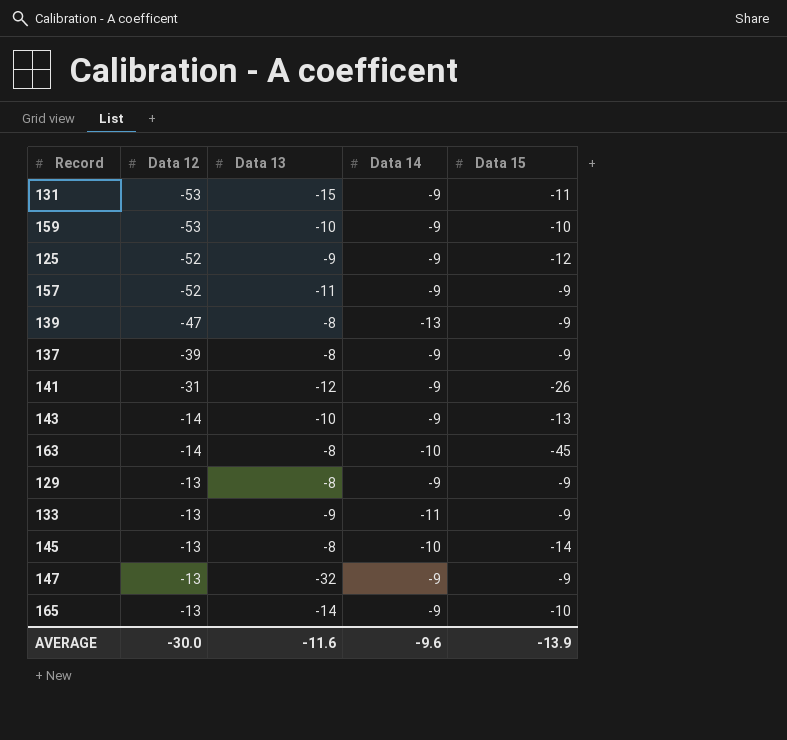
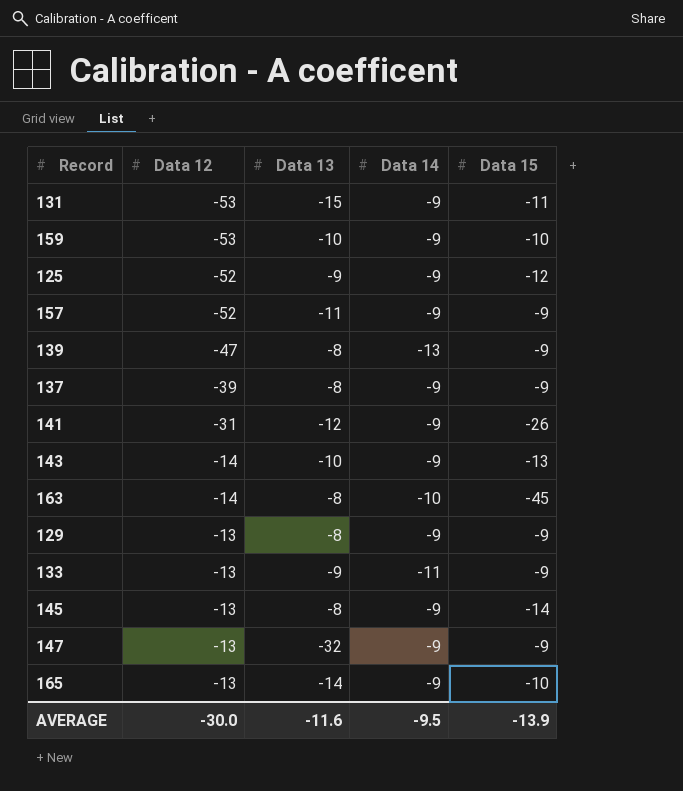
145 | Data 14: -10 -> -9
AVERAGE | Data 14: -9.6 -> -9.5

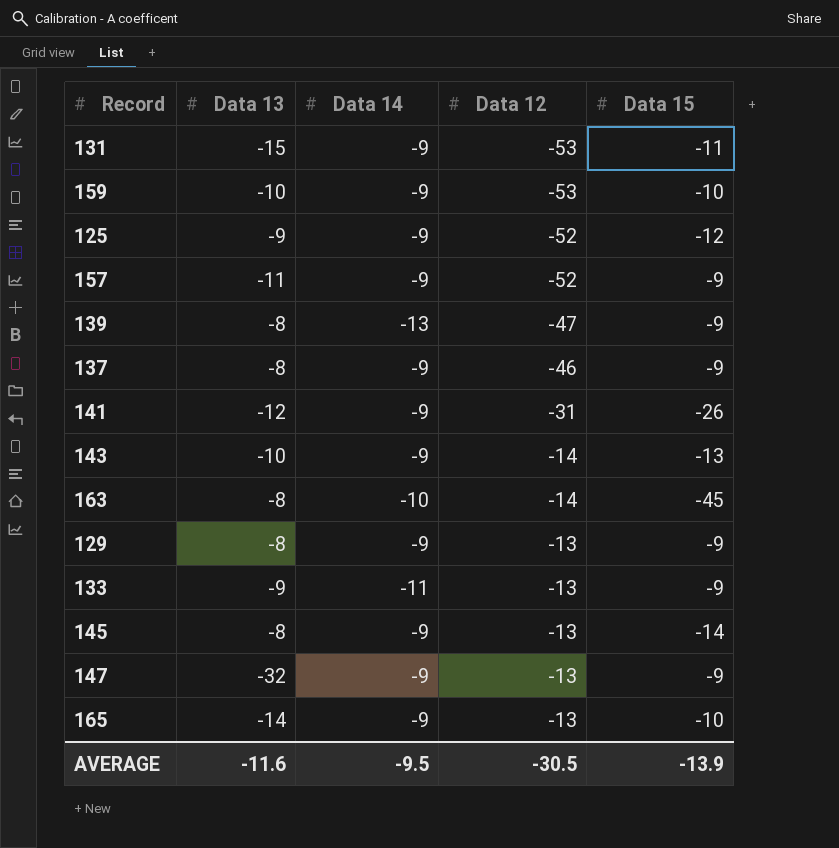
column Data 12 | position: 2 -> 4
137 | Data 12: -39 -> -46
AVERAGE | Data 12: -30.0 -> -30.5

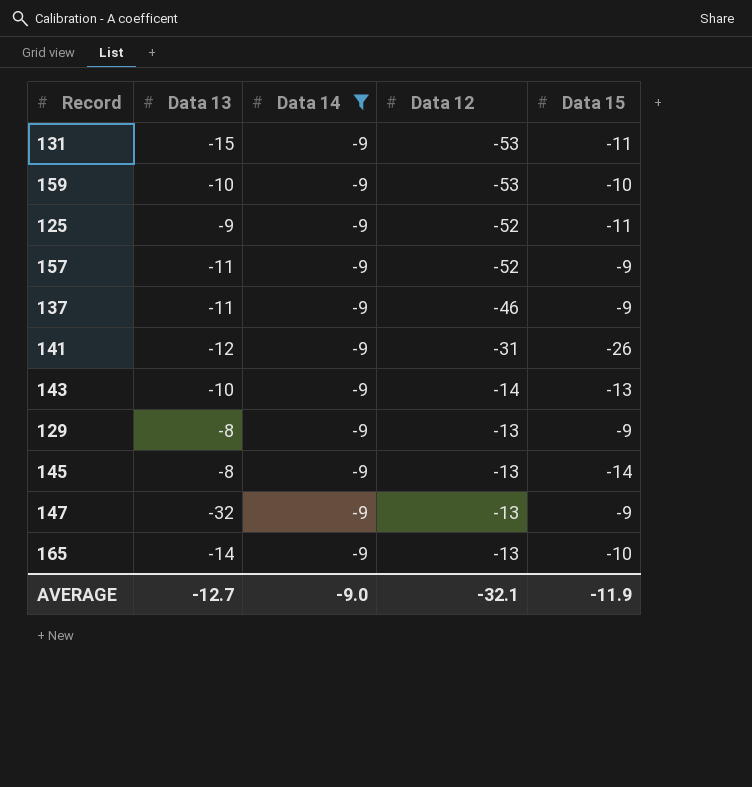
filter: none -> Data 14 = -9
125 | Data 15: -12 -> -11
137 | Data 13: -8 -> -11
AVERAGE | Data 13: -11.6 -> -12.7
AVERAGE | Data 14: -9.5 -> -9.0
AVERAGE | Data 12: -30.5 -> -32.1
AVERAGE | Data 15: -13.9 -> -11.9

